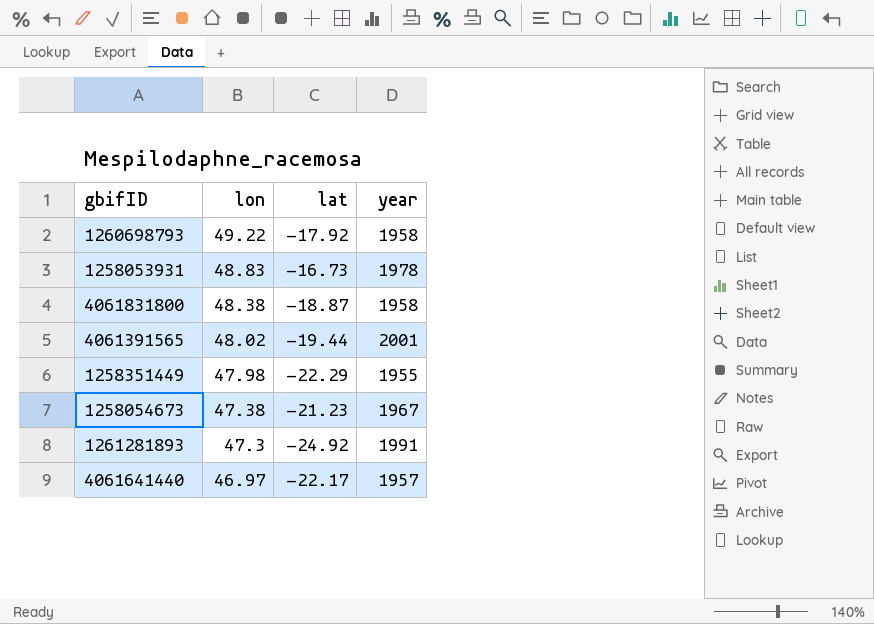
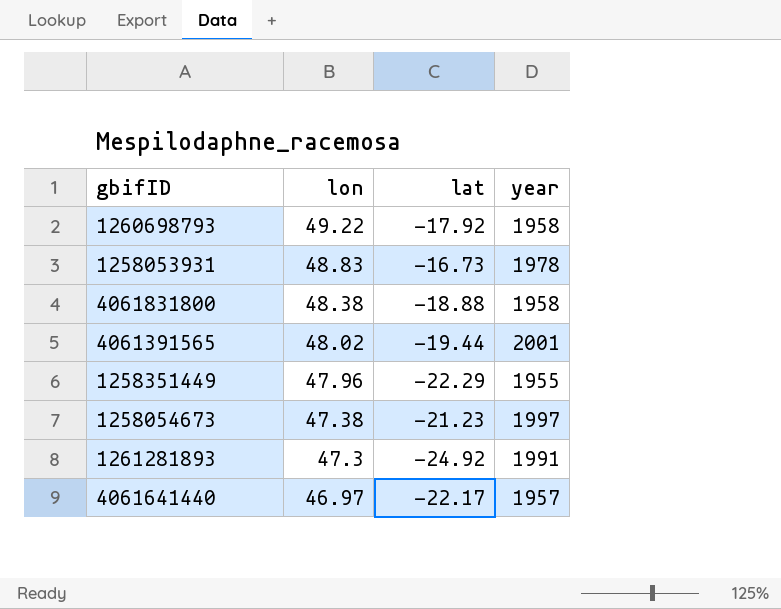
4061831800 | lat: -18.87 -> -18.88
1258351449 | lon: 47.98 -> 47.96
1258054673 | year: 1967 -> 1997

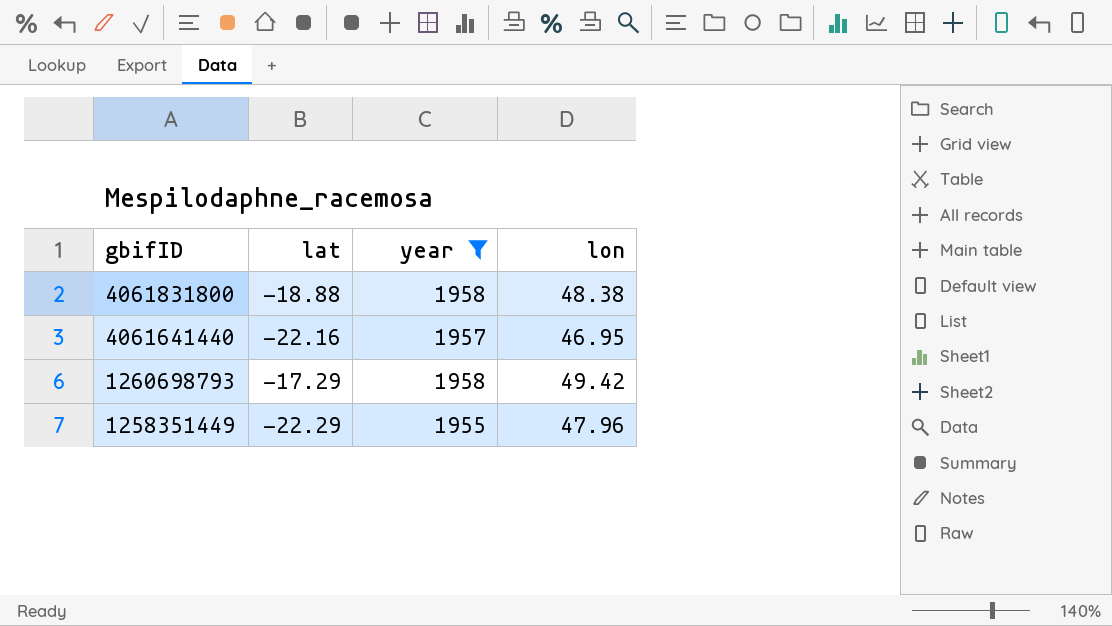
filter: none -> year <= 1958
row order: lon descending -> gbifID descending
column lon | position: 2 -> 4
4061641440 | lat: -22.17 -> -22.16
4061641440 | lon: 46.97 -> 46.95
1260698793 | lat: -17.92 -> -17.29
1260698793 | lon: 49.22 -> 49.42

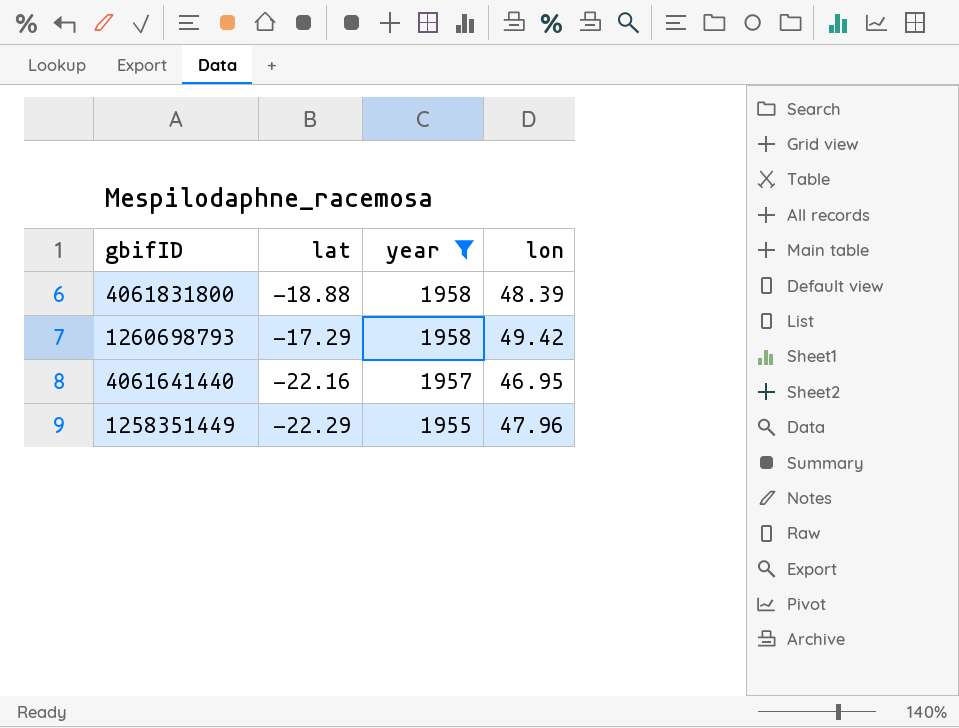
row order: gbifID descending -> year descending
4061831800 | lon: 48.38 -> 48.39

